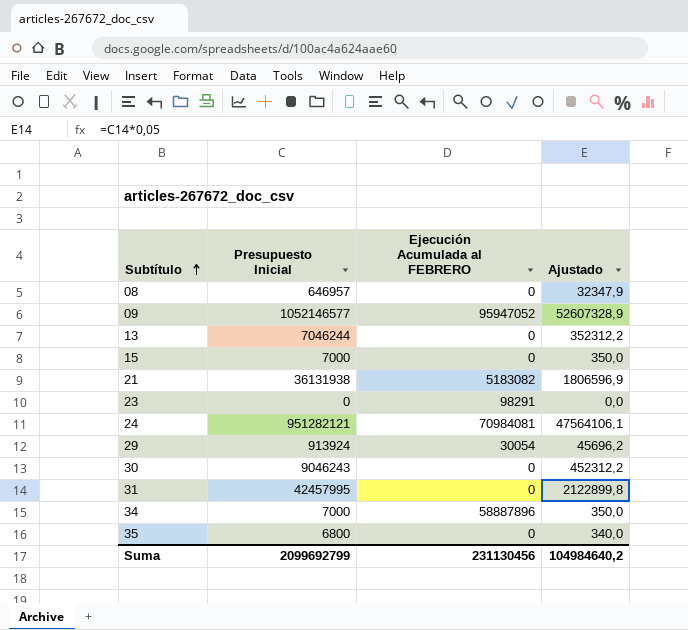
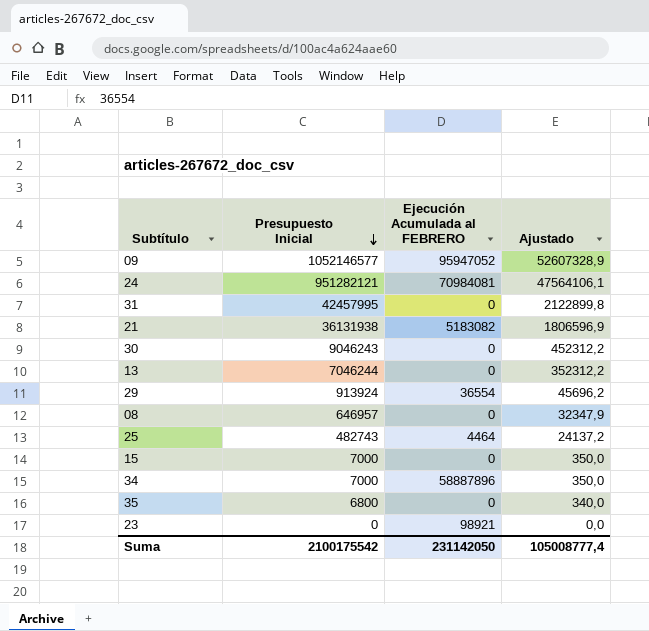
row order: Subtítulo ascending -> Presupuesto Inicial descending
29 | Ejecución Acumulada al FEBRERO: 30054 -> 36554
row 25: none -> 482743 | 4464 | 24137,2
23 | Ejecución Acumulada al FEBRERO: 98291 -> 98921
Suma | Presupuesto Inicial: 2099692799 -> 2100175542
Suma | Ejecución Acumulada al FEBRERO: 231130456 -> 231142050
Suma | Ajustado: 104984640,2 -> 105008777,4

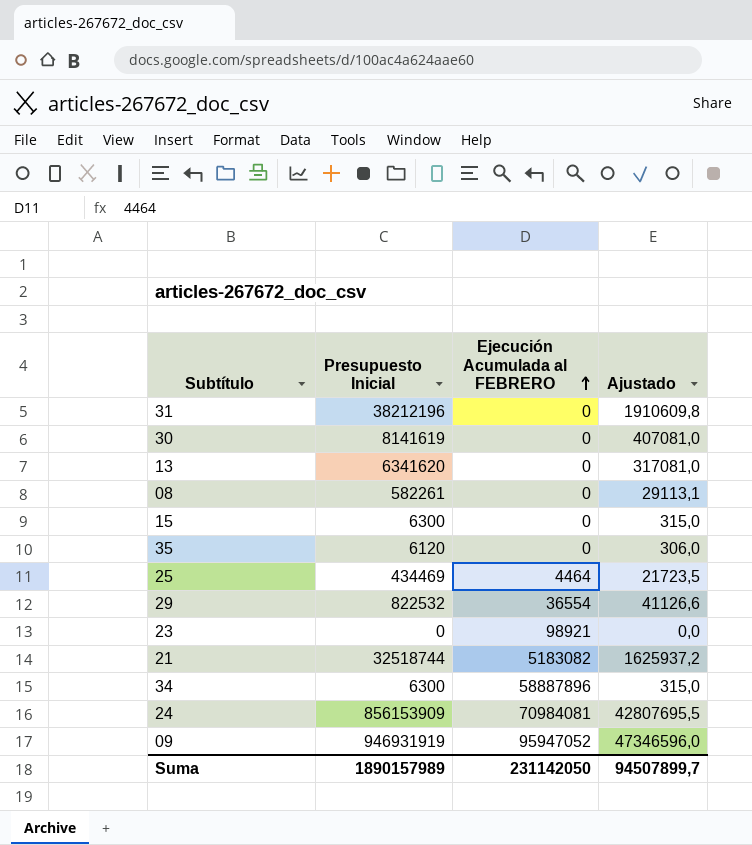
row order: Presupuesto Inicial descending -> Ejecución Acumulada al FEBRERO ascending
31 | Presupuesto Inicial: 42457995 -> 38212196
31 | Ajustado: 2122899,8 -> 1910609,8
30 | Presupuesto Inicial: 9046243 -> 8141619
30 | Ajustado: 452312,2 -> 407081,0
13 | Presupuesto Inicial: 7046244 -> 6341620
13 | Ajustado: 352312,2 -> 317081,0
08 | Presupuesto Inicial: 646957 -> 582261
08 | Ajustado: 32347,9 -> 29113,1
15 | Presupuesto Inicial: 7000 -> 6300
15 | Ajustado: 350,0 -> 315,0
35 | Presupuesto Inicial: 6800 -> 6120
35 | Ajustado: 340,0 -> 306,0
25 | Presupuesto Inicial: 482743 -> 434469
25 | Ajustado: 24137,2 -> 21723,5
29 | Presupuesto Inicial: 913924 -> 822532
29 | Ajustado: 45696,2 -> 41126,6
21 | Presupuesto Inicial: 36131938 -> 32518744
21 | Ajustado: 1806596,9 -> 1625937,2
34 | Presupuesto Inicial: 7000 -> 6300
34 | Ajustado: 350,0 -> 315,0
24 | Presupuesto Inicial: 951282121 -> 856153909
24 | Ajustado: 47564106,1 -> 42807695,5
09 | Presupuesto Inicial: 1052146577 -> 946931919
09 | Ajustado: 52607328,9 -> 47346596,0
Suma | Presupuesto Inicial: 2100175542 -> 1890157989
Suma | Ajustado: 105008777,4 -> 94507899,7

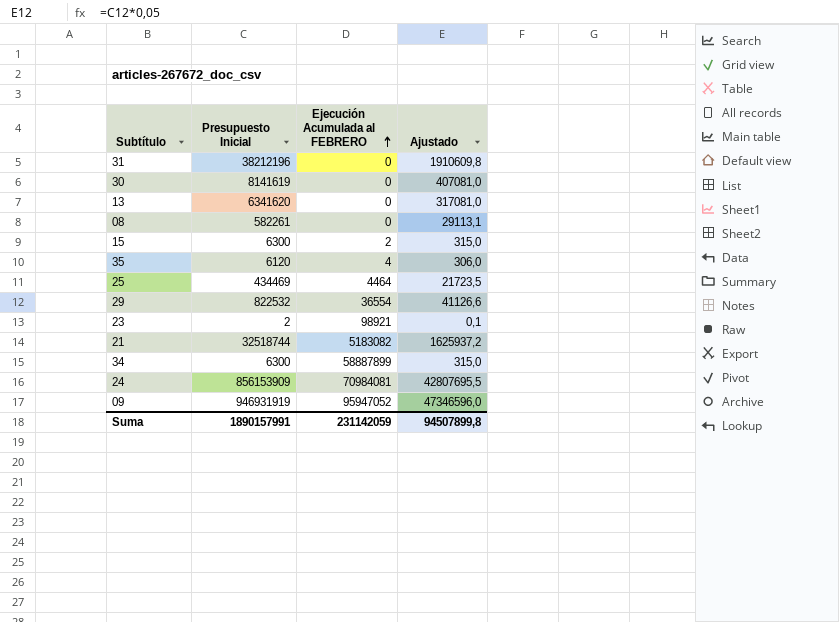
15 | Ejecución Acumulada al FEBRERO: 0 -> 2
35 | Ejecución Acumulada al FEBRERO: 0 -> 4
23 | Presupuesto Inicial: 0 -> 2
23 | Ajustado: 0,0 -> 0,1
34 | Ejecución Acumulada al FEBRERO: 58887896 -> 58887899
Suma | Presupuesto Inicial: 1890157989 -> 1890157991
Suma | Ejecución Acumulada al FEBRERO: 231142050 -> 231142059
Suma | Ajustado: 94507899,7 -> 94507899,8

